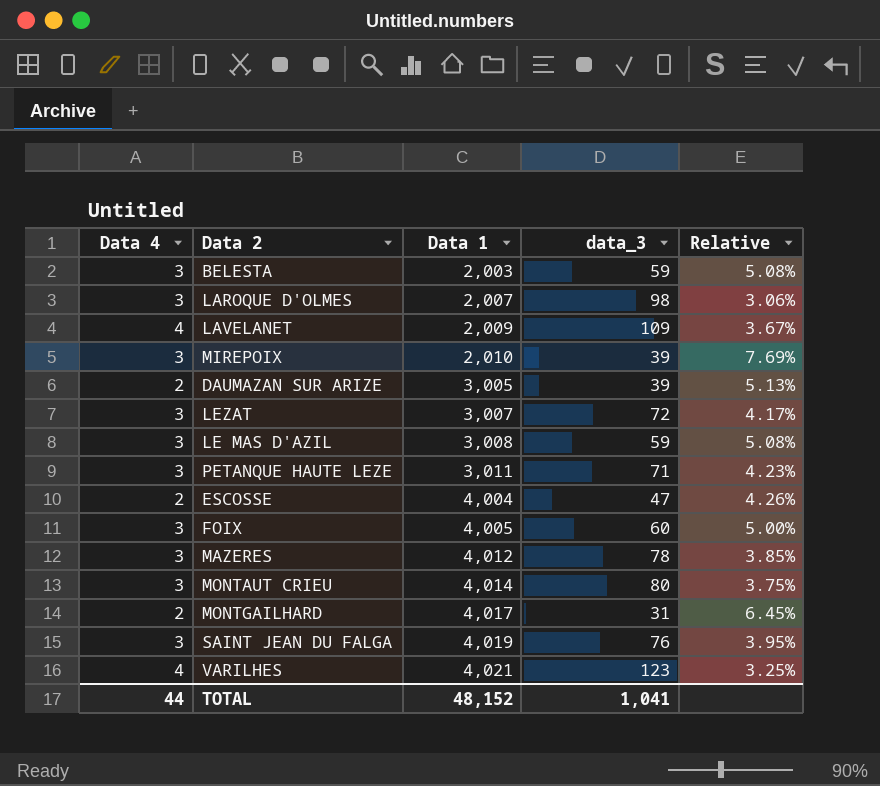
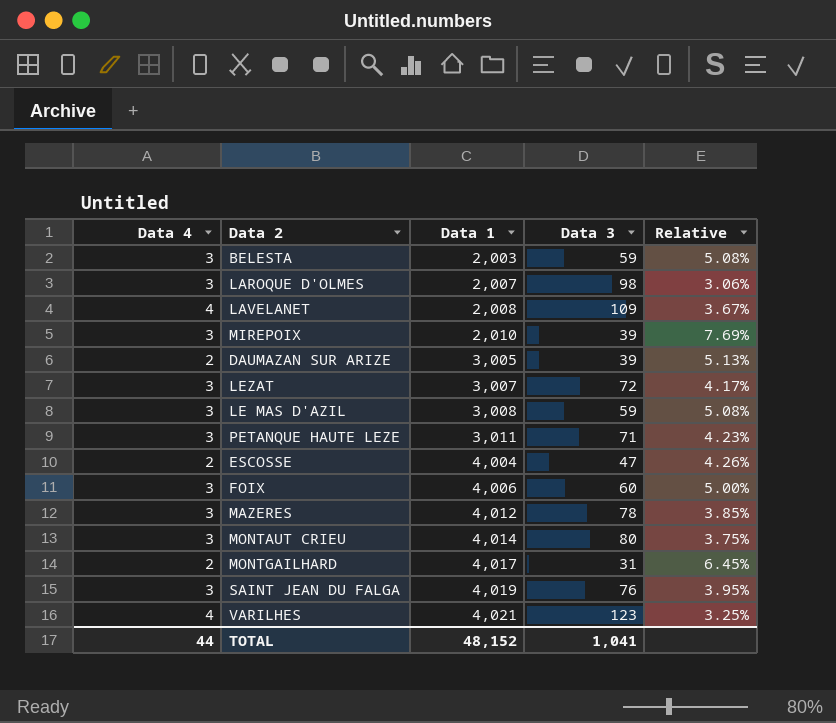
column name: data_3 -> Data 3
LAVELANET | Data 1: 2,009 -> 2,008
FOIX | Data 1: 4,005 -> 4,006

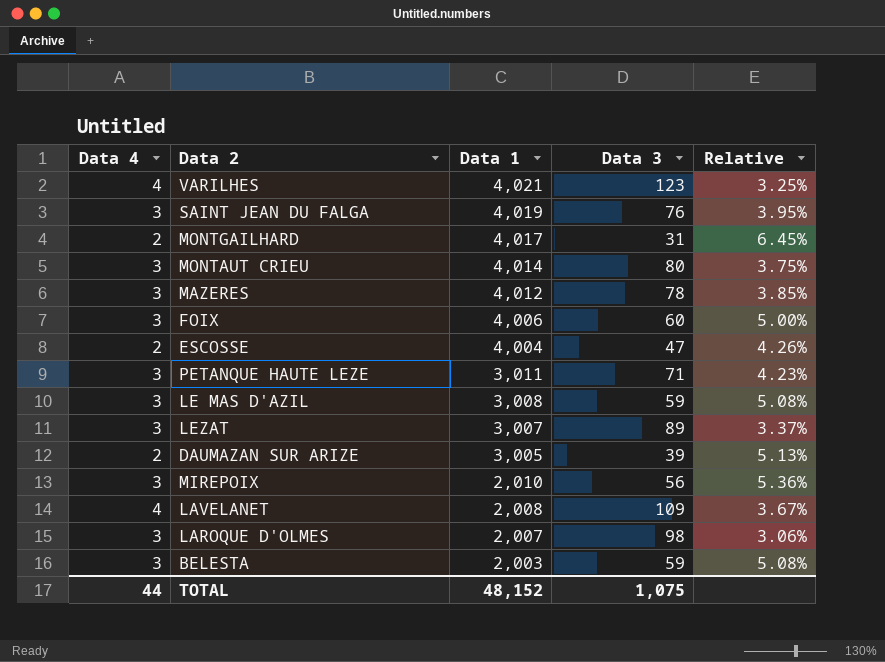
row order: Data 1 ascending -> Data 1 descending
LEZAT | Data 3: 72 -> 89
LEZAT | Relative: 4.17% -> 3.37%
MIREPOIX | Data 3: 39 -> 56
MIREPOIX | Relative: 7.69% -> 5.36%
TOTAL | Data 3: 1,041 -> 1,075

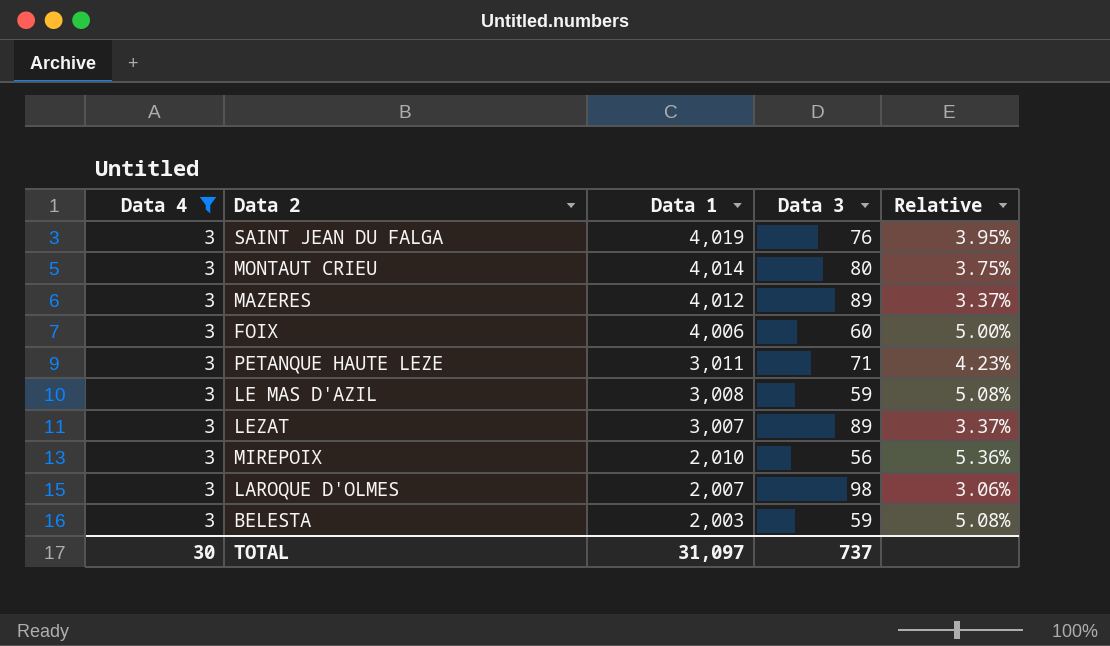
filter: none -> Data 4 = 3
MAZERES | Data 3: 78 -> 89
MAZERES | Relative: 3.85% -> 3.37%
TOTAL | Data 4: 44 -> 30
TOTAL | Data 1: 48,152 -> 31,097
TOTAL | Data 3: 1,075 -> 737

